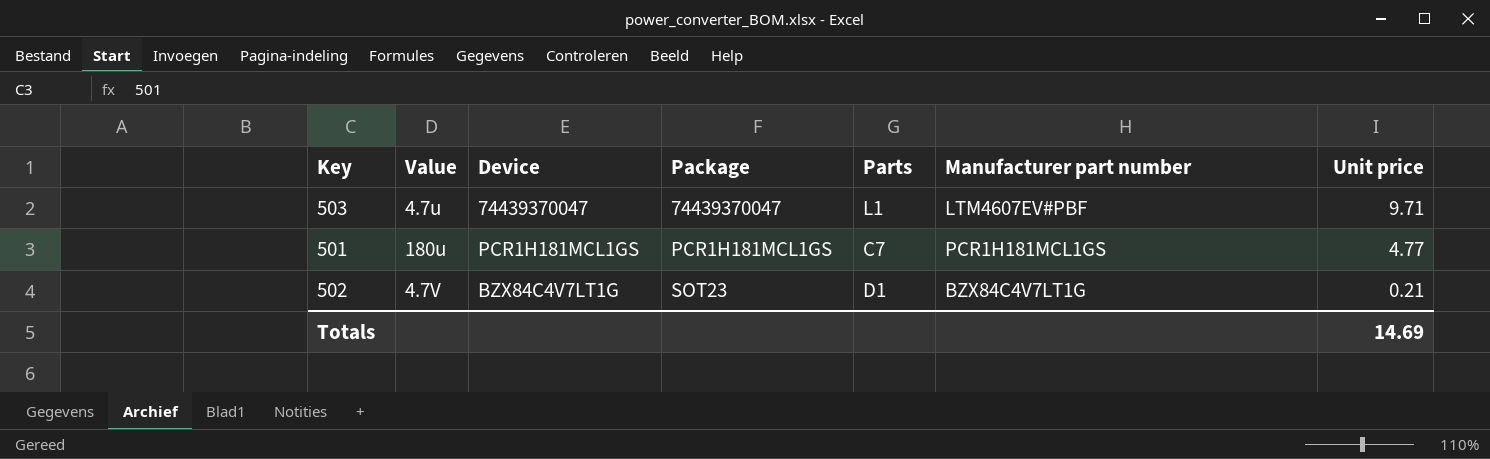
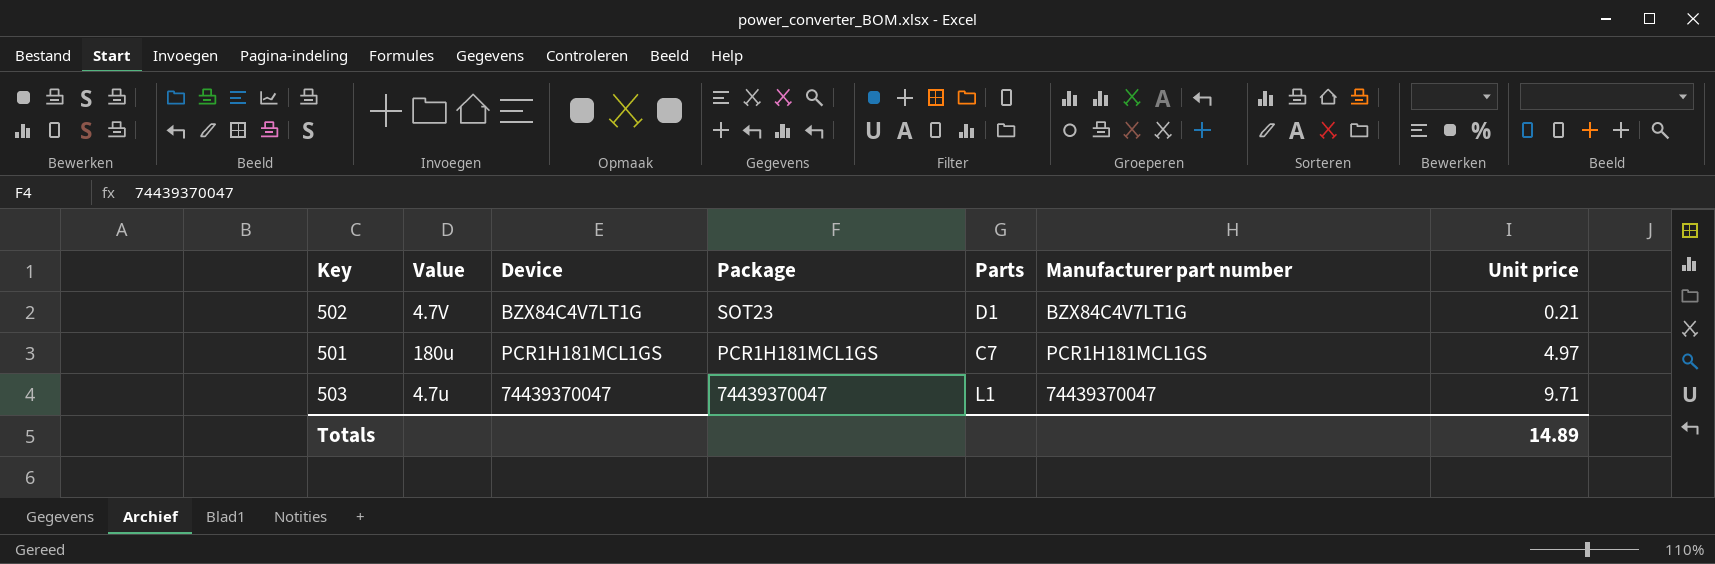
row order: Package ascending -> Package descending
501 | Unit price: 4.77 -> 4.97
503 | Manufacturer part number: LTM4607EV#PBF -> 74439370047
Totals | Unit price: 14.69 -> 14.89

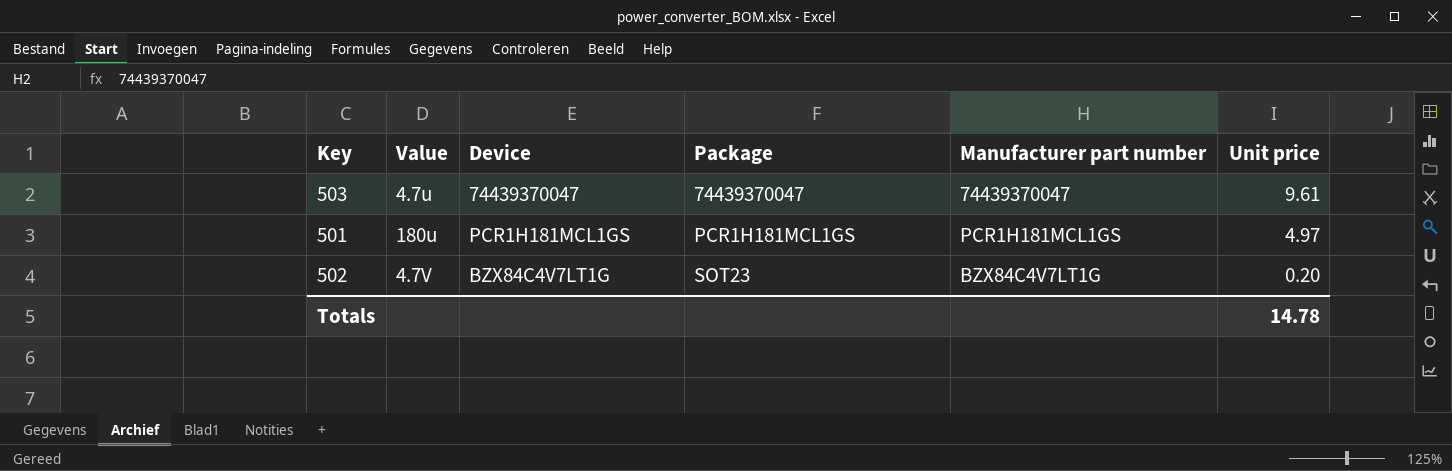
row order: Package descending -> Package ascending
column Parts | position: 5 -> none
503 | Unit price: 9.71 -> 9.61
502 | Unit price: 0.21 -> 0.20
Totals | Unit price: 14.89 -> 14.78

